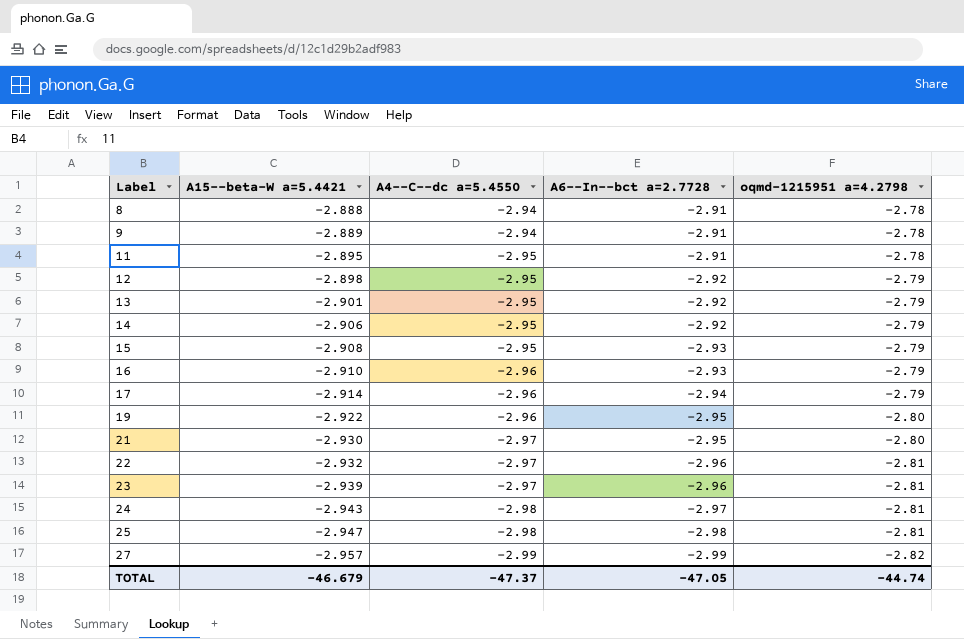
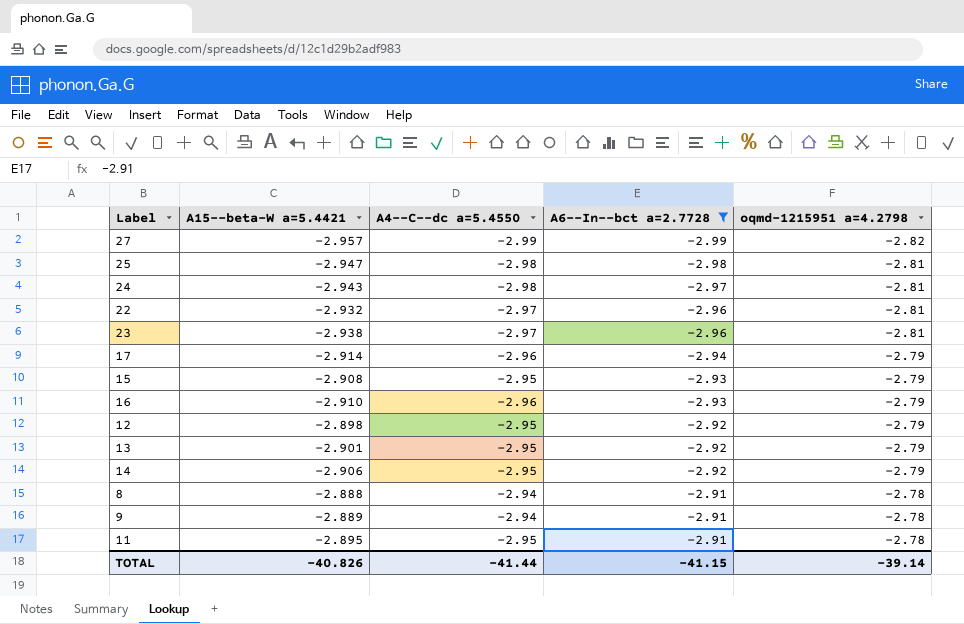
filter: none -> A6--In--bct a=2.7728 != -2.95
row order: Label ascending -> A6--In--bct a=2.7728 ascending
23 | A15--beta-W a=5.4421: -2.939 -> -2.938
TOTAL | A15--beta-W a=5.4421: -46.679 -> -40.826
TOTAL | A4--C--dc a=5.4550: -47.37 -> -41.44
TOTAL | A6--In--bct a=2.7728: -47.05 -> -41.15
TOTAL | oqmd-1215951 a=4.2798: -44.74 -> -39.14

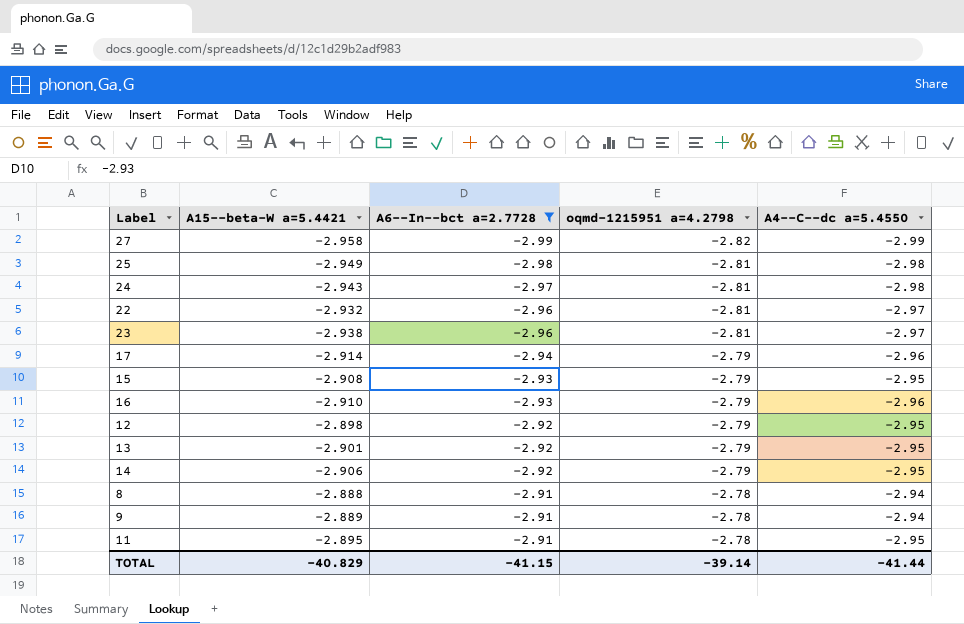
column A4--C--dc a=5.4550 | position: 3 -> 5
27 | A15--beta-W a=5.4421: -2.957 -> -2.958
25 | A15--beta-W a=5.4421: -2.947 -> -2.949
TOTAL | A15--beta-W a=5.4421: -40.826 -> -40.829

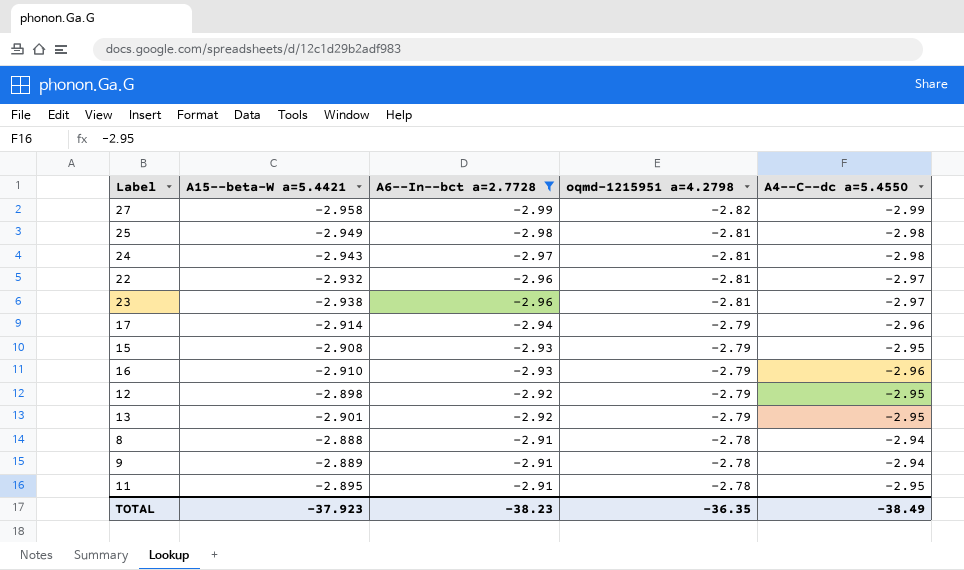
row 14: -2.906 | -2.92 | -2.79 | -2.95 -> none
TOTAL | A15--beta-W a=5.4421: -40.829 -> -37.923
TOTAL | A6--In--bct a=2.7728: -41.15 -> -38.23
TOTAL | oqmd-1215951 a=4.2798: -39.14 -> -36.35
TOTAL | A4--C--dc a=5.4550: -41.44 -> -38.49

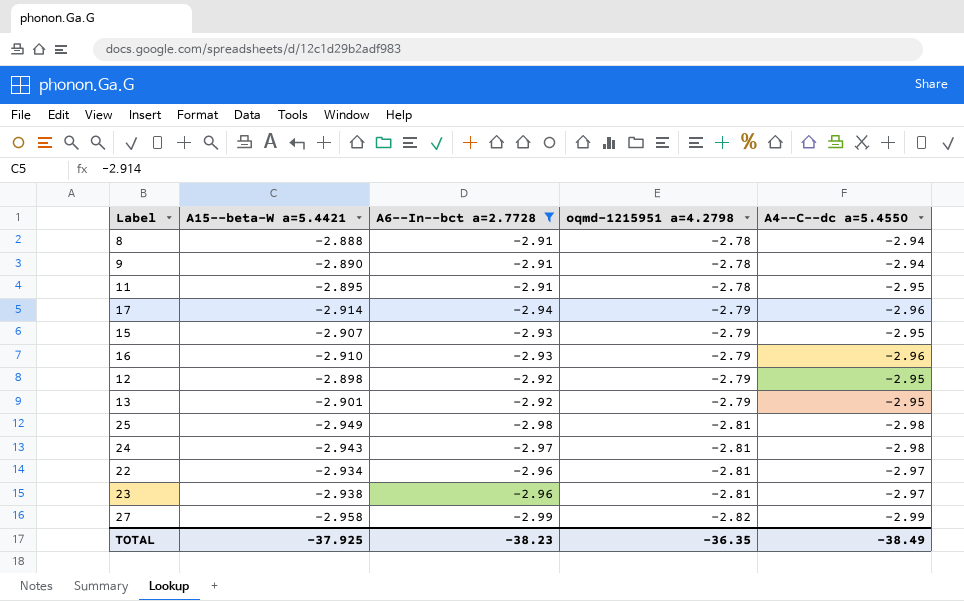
row order: A6--In--bct a=2.7728 ascending -> oqmd-1215951 a=4.2798 descending
9 | A15--beta-W a=5.4421: -2.889 -> -2.890
15 | A15--beta-W a=5.4421: -2.908 -> -2.907
22 | A15--beta-W a=5.4421: -2.932 -> -2.934
TOTAL | A15--beta-W a=5.4421: -37.923 -> -37.925

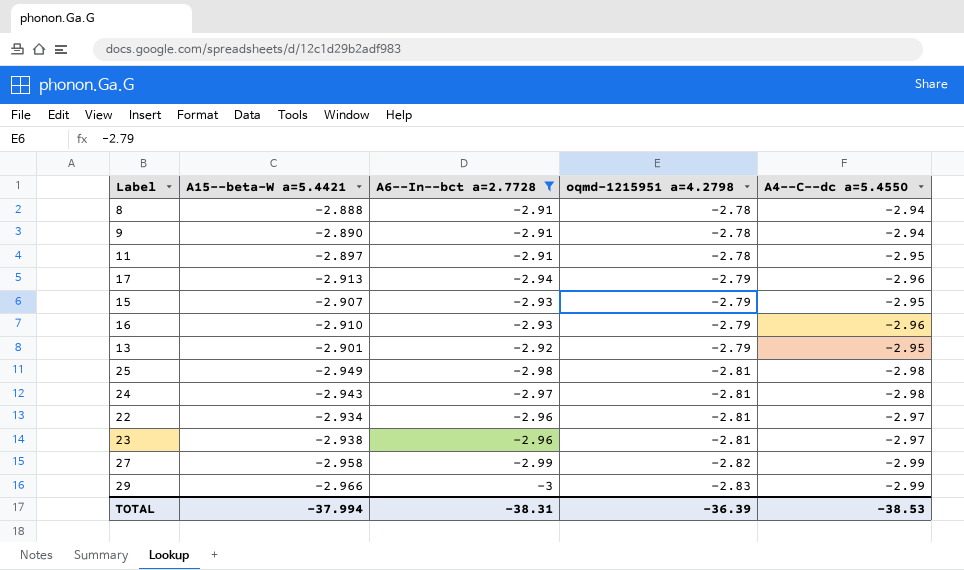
row 12: -2.898 | -2.92 | -2.79 | -2.95 -> none
11 | A15--beta-W a=5.4421: -2.895 -> -2.897
17 | A15--beta-W a=5.4421: -2.914 -> -2.913
row 29: none -> -2.966 | -3 | -2.83 | -2.99
TOTAL | A15--beta-W a=5.4421: -37.925 -> -37.994
TOTAL | A6--In--bct a=2.7728: -38.23 -> -38.31
TOTAL | oqmd-1215951 a=4.2798: -36.35 -> -36.39
TOTAL | A4--C--dc a=5.4550: -38.49 -> -38.53

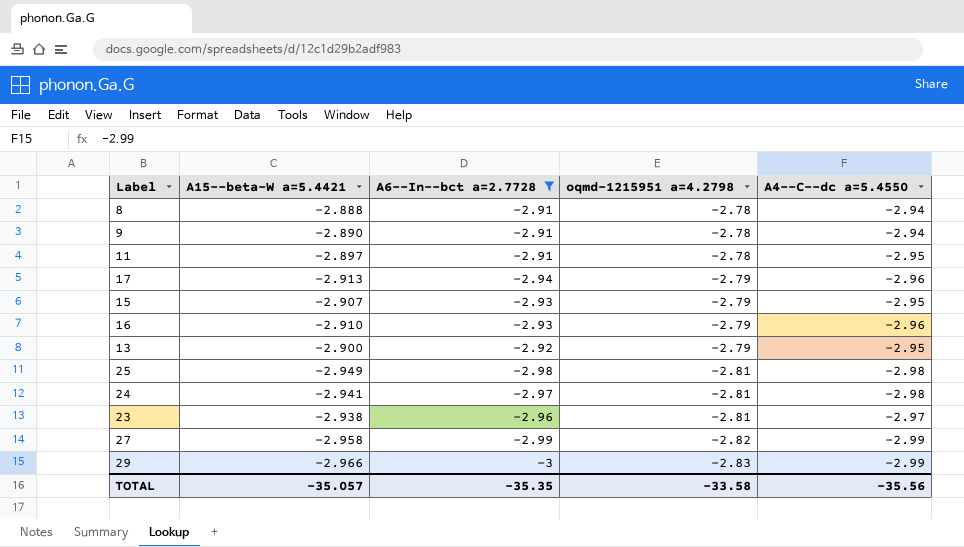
row 22: -2.934 | -2.96 | -2.81 | -2.97 -> none
13 | A15--beta-W a=5.4421: -2.901 -> -2.900
24 | A15--beta-W a=5.4421: -2.943 -> -2.941
TOTAL | A15--beta-W a=5.4421: -37.994 -> -35.057
TOTAL | A6--In--bct a=2.7728: -38.31 -> -35.35
TOTAL | oqmd-1215951 a=4.2798: -36.39 -> -33.58
TOTAL | A4--C--dc a=5.4550: -38.53 -> -35.56

